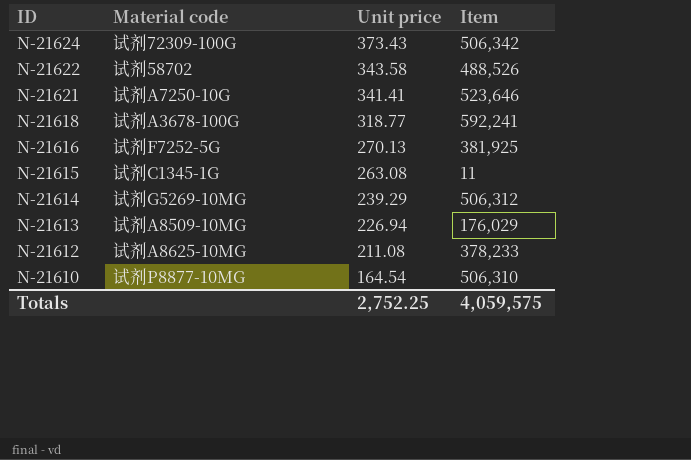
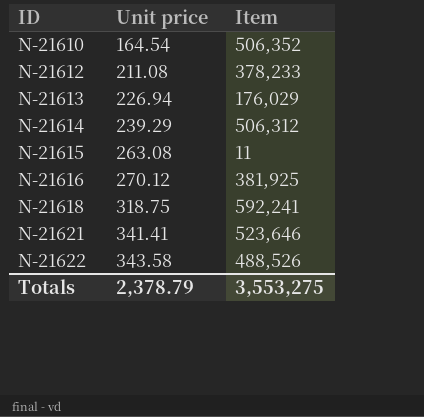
row order: ID descending -> ID ascending
column Material code | position: 2 -> none
row N-21624: 试剂72309-100G | 373.43 | 506,342 -> none
N-21610 | Item: 506,310 -> 506,352
N-21616 | Unit price: 270.13 -> 270.12
N-21618 | Unit price: 318.77 -> 318.75
Totals | Unit price: 2,752.25 -> 2,378.79
Totals | Item: 4,059,575 -> 3,553,275

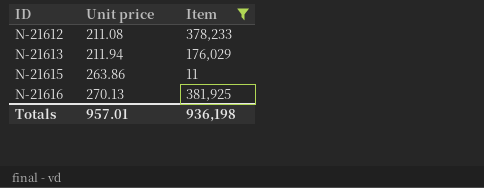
filter: none -> Item <= 381,925
N-21613 | Unit price: 226.94 -> 211.94
N-21615 | Unit price: 263.08 -> 263.86
N-21616 | Unit price: 270.12 -> 270.13
Totals | Unit price: 2,378.79 -> 957.01
Totals | Item: 3,553,275 -> 936,198

